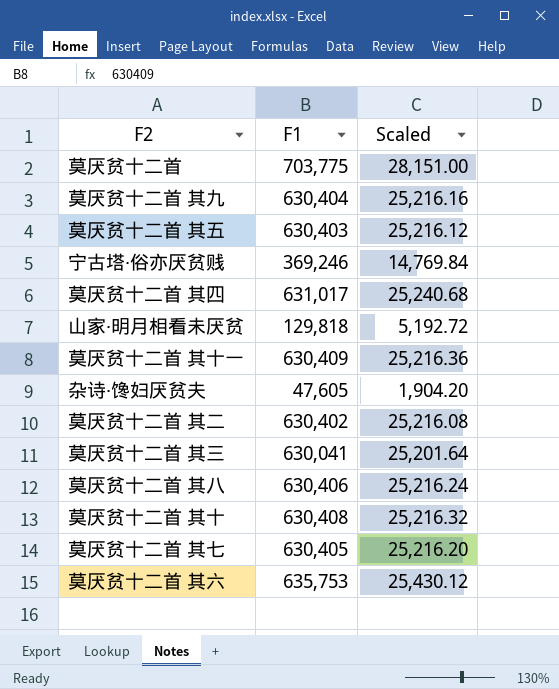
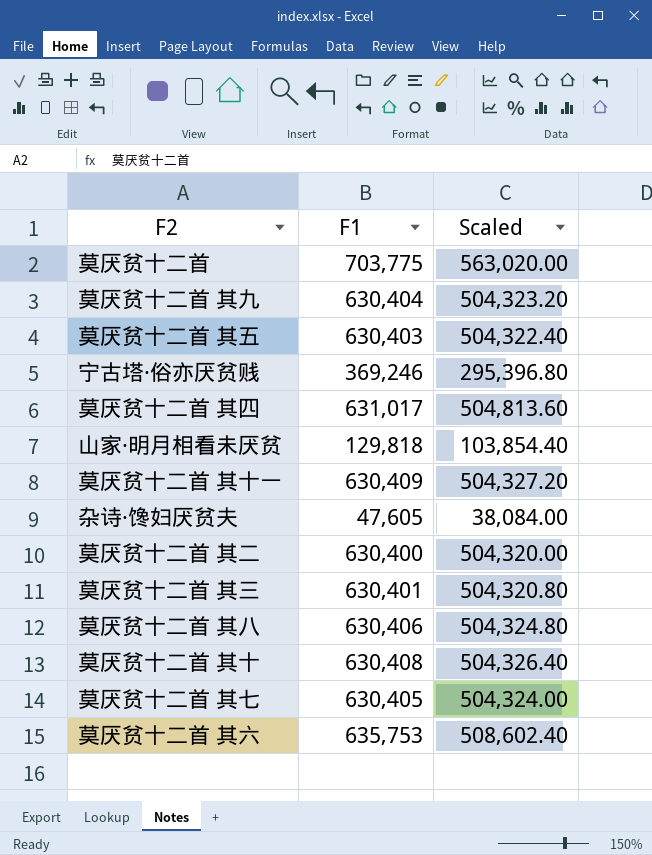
column Scaled | formula: [F1] * 0.04 -> [F1] * 0.8
莫厌贫十二首 其二 | F1: 630,402 -> 630,400
莫厌贫十二首 其三 | F1: 630,041 -> 630,401

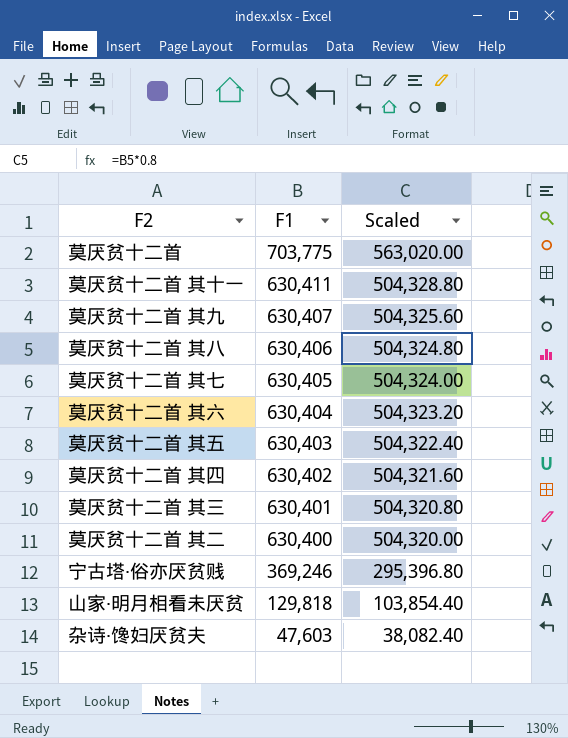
row order: none -> F1 descending
row 莫厌贫十二首 其十: 630,408 | 504,326.40 -> none
莫厌贫十二首 其十一 | F1: 630,409 -> 630,411
莫厌贫十二首 其十一 | Scaled: 504,327.20 -> 504,328.80
莫厌贫十二首 其九 | F1: 630,404 -> 630,407
莫厌贫十二首 其九 | Scaled: 504,323.20 -> 504,325.60
莫厌贫十二首 其六 | F1: 635,753 -> 630,404
莫厌贫十二首 其六 | Scaled: 508,602.40 -> 504,323.20
莫厌贫十二首 其四 | F1: 631,017 -> 630,402
莫厌贫十二首 其四 | Scaled: 504,813.60 -> 504,321.60
杂诗·馋妇厌贫夫 | F1: 47,605 -> 47,603
杂诗·馋妇厌贫夫 | Scaled: 38,084.00 -> 38,082.40

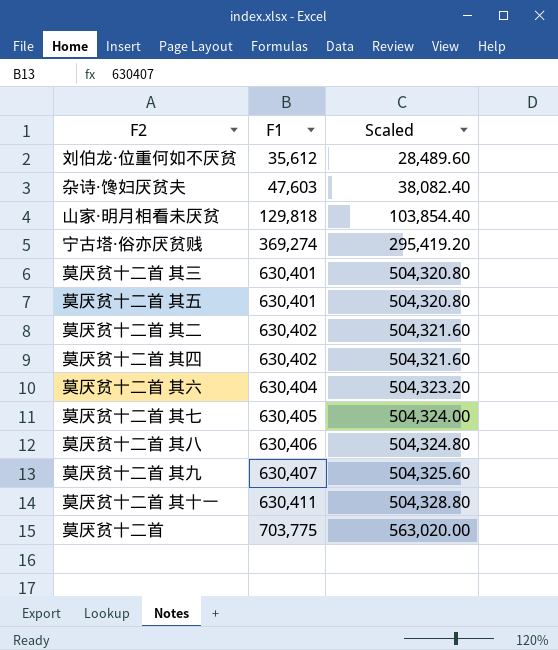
row order: F1 descending -> F1 ascending
row 刘伯龙·位重何如不厌贫: none -> 35,612 | 28,489.60
宁古塔·俗亦厌贫贱 | F1: 369,246 -> 369,274
宁古塔·俗亦厌贫贱 | Scaled: 295,396.80 -> 295,419.20
莫厌贫十二首 其五 | F1: 630,403 -> 630,401
莫厌贫十二首 其五 | Scaled: 504,322.40 -> 504,320.80
莫厌贫十二首 其二 | F1: 630,400 -> 630,402
莫厌贫十二首 其二 | Scaled: 504,320.00 -> 504,321.60

